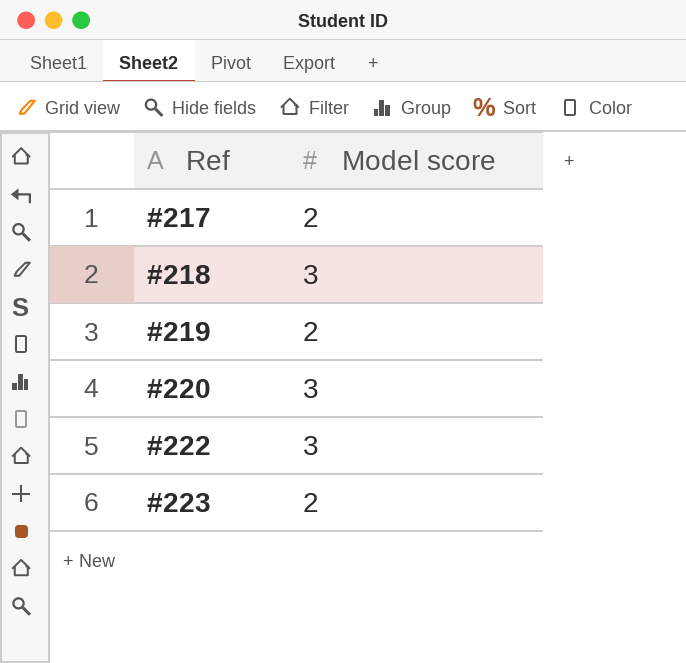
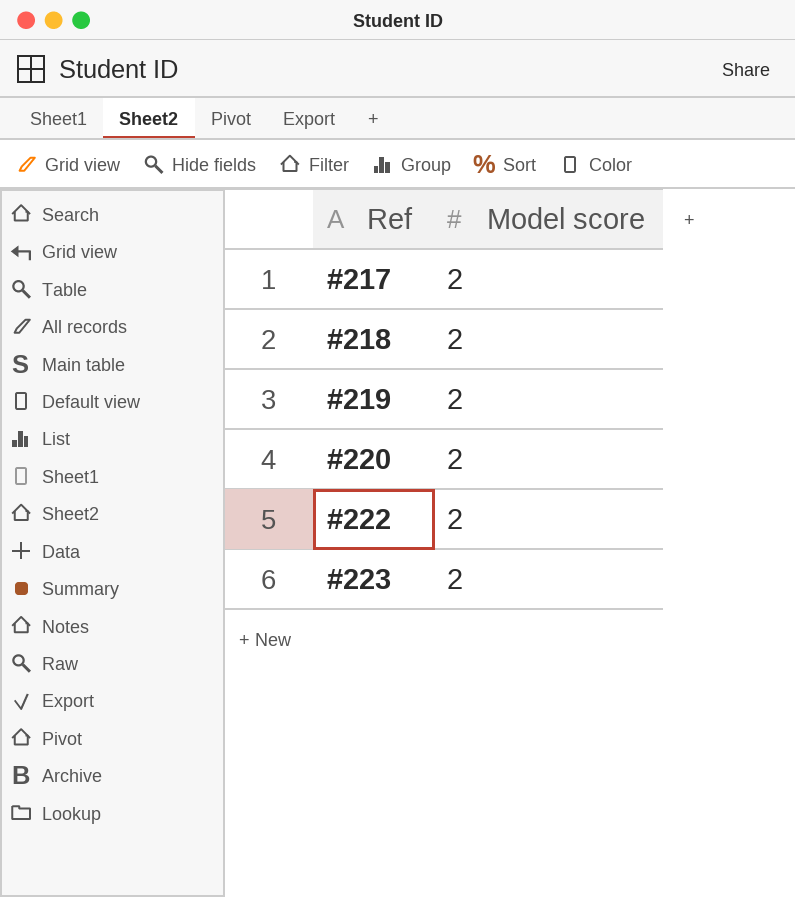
#218 | Model score: 3 -> 2
#220 | Model score: 3 -> 2
#222 | Model score: 3 -> 2

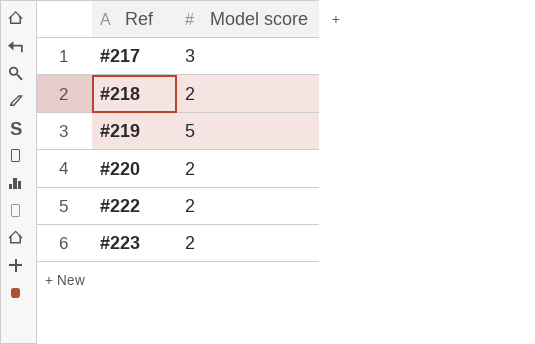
#217 | Model score: 2 -> 3
#219 | Model score: 2 -> 5

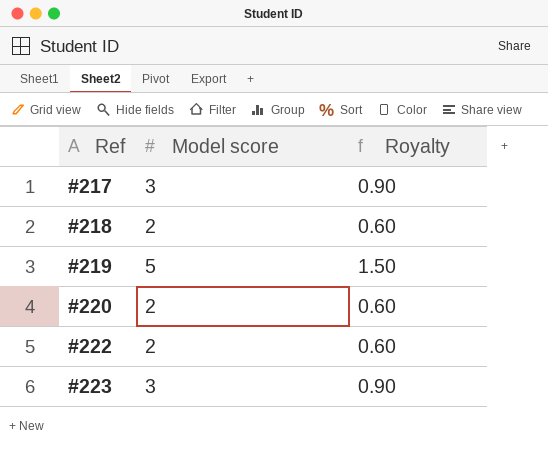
column Royalty | formula: none -> [Model score] * 0.3
#223 | Model score: 2 -> 3

